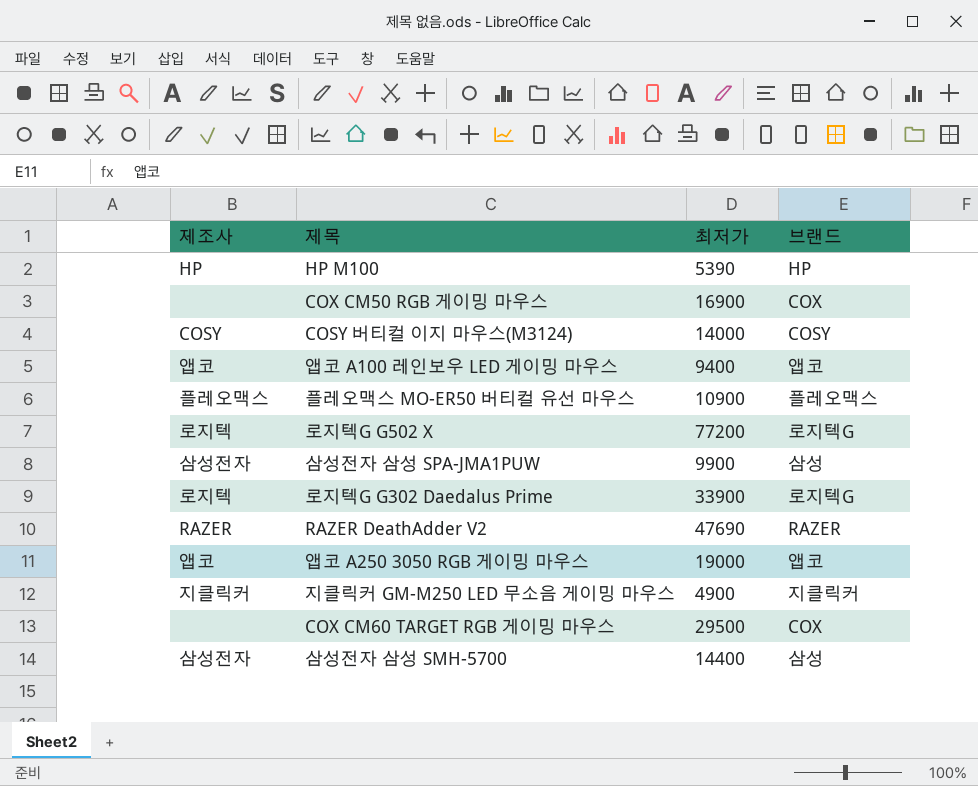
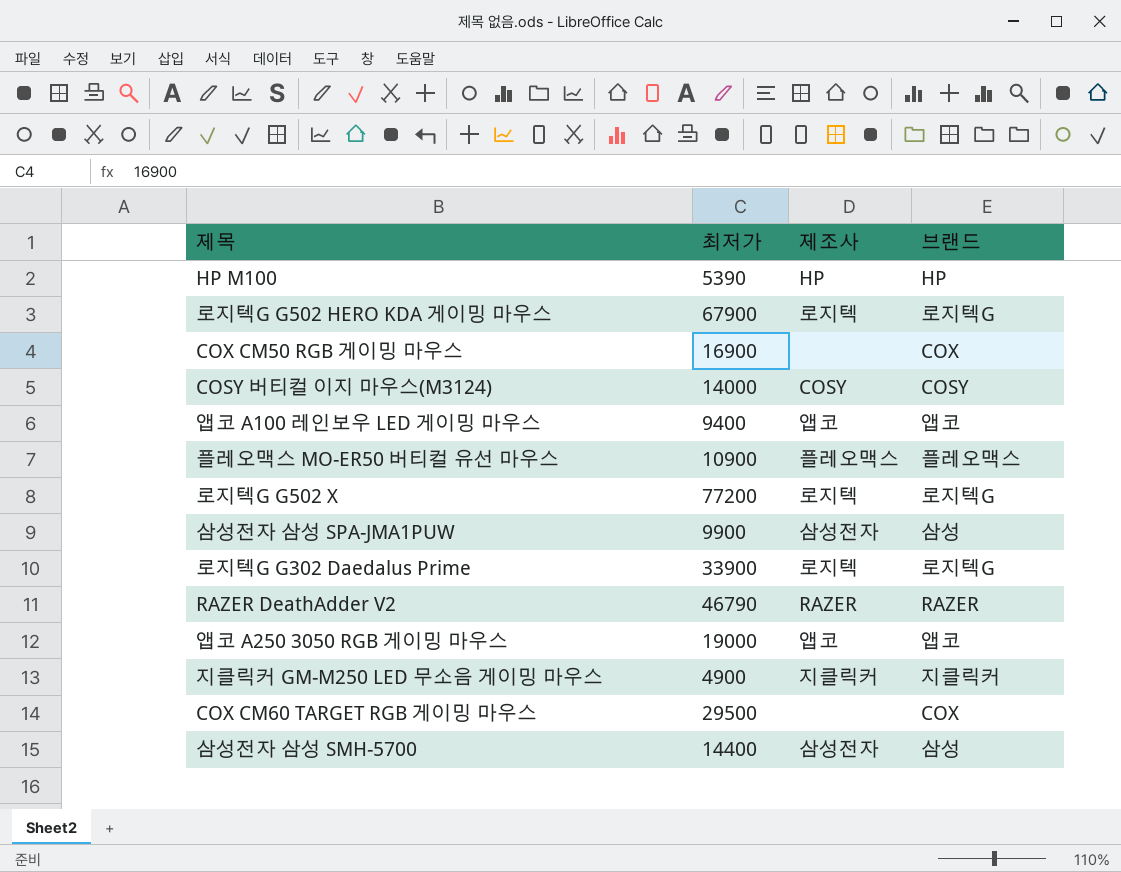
column 제조사 | position: 1 -> 3
row 로지텍G G502 HERO KDA 게이밍 마우스: none -> 67900 | 로지텍 | 로지텍G
RAZER DeathAdder V2 | 최저가: 47690 -> 46790

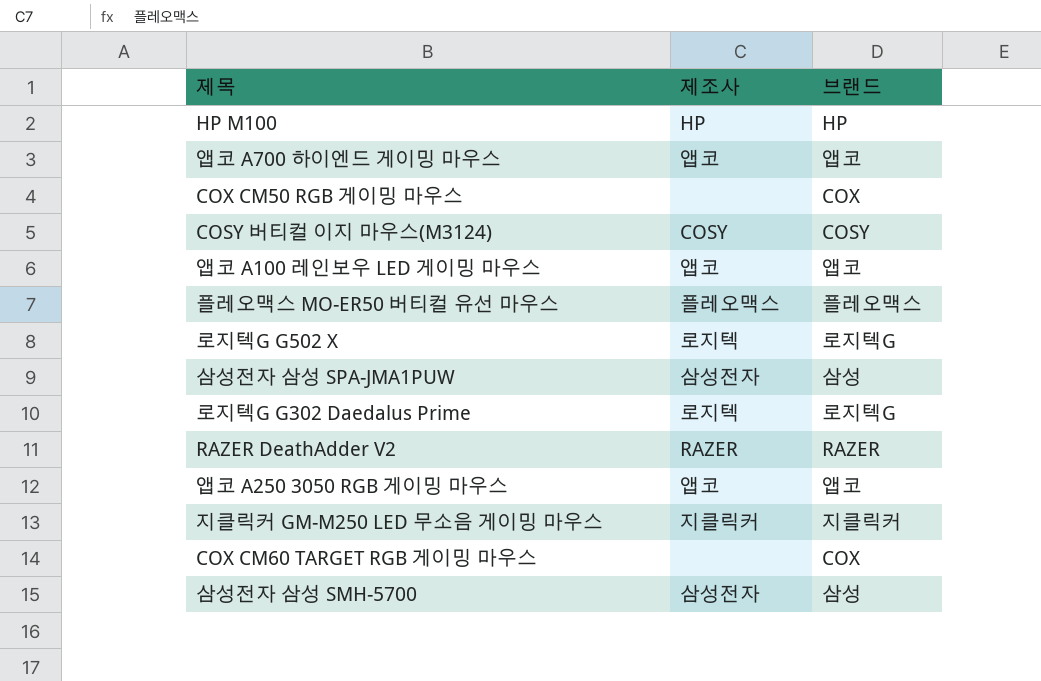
column 최저가 | position: 2 -> none
row 로지텍G G502 HERO KDA 게이밍 마우스: 67900 | 로지텍 | 로지텍G -> none
row 앱코 A700 하이엔드 게이밍 마우스: none -> 앱코 | 앱코

